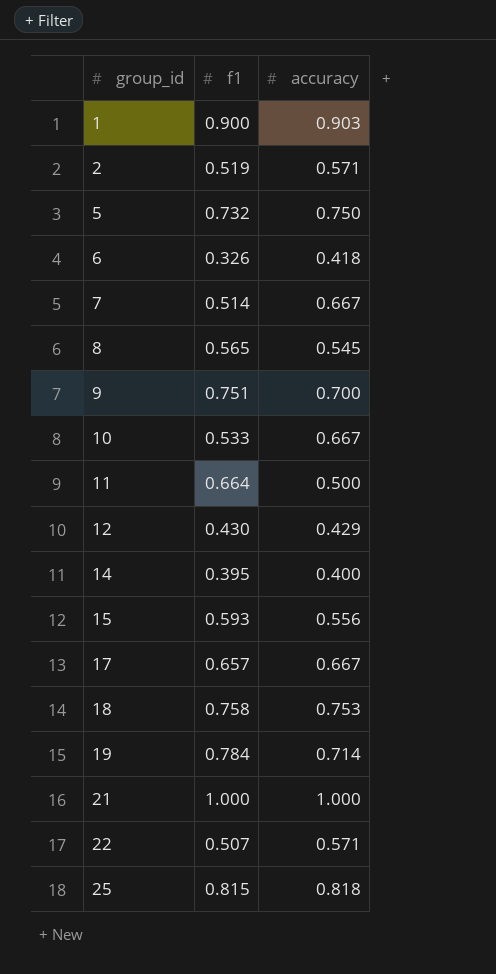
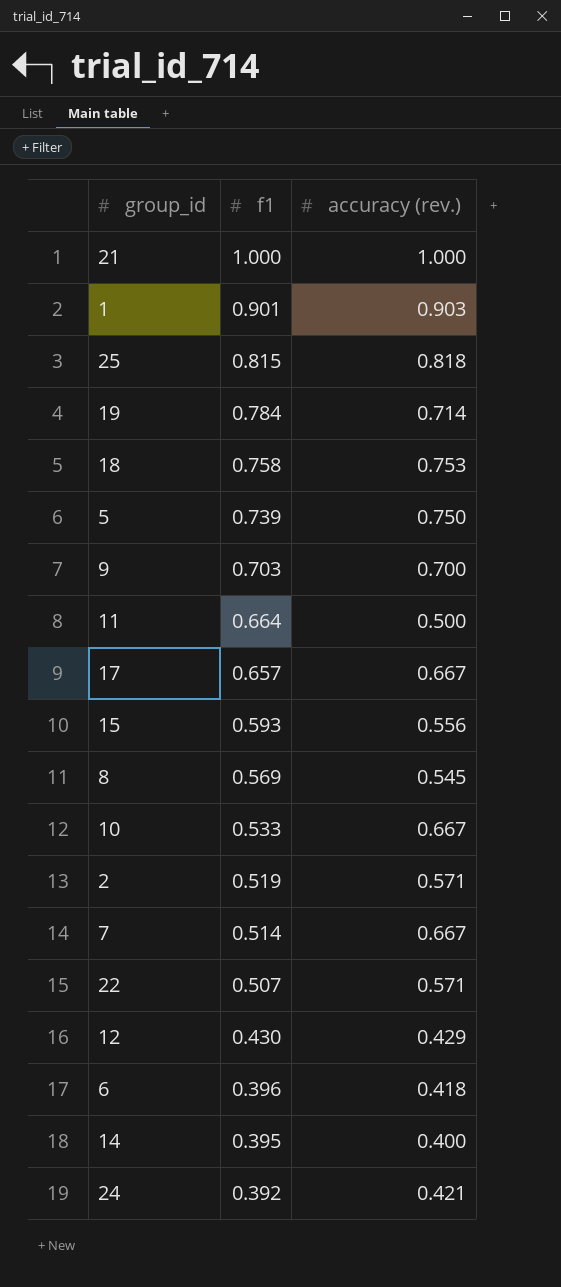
row order: group_id ascending -> f1 descending
column name: accuracy -> accuracy (rev.)
1 | f1: 0.900 -> 0.901
5 | f1: 0.732 -> 0.739
9 | f1: 0.751 -> 0.703
8 | f1: 0.565 -> 0.569
6 | f1: 0.326 -> 0.396
row 24: none -> 0.392 | 0.421

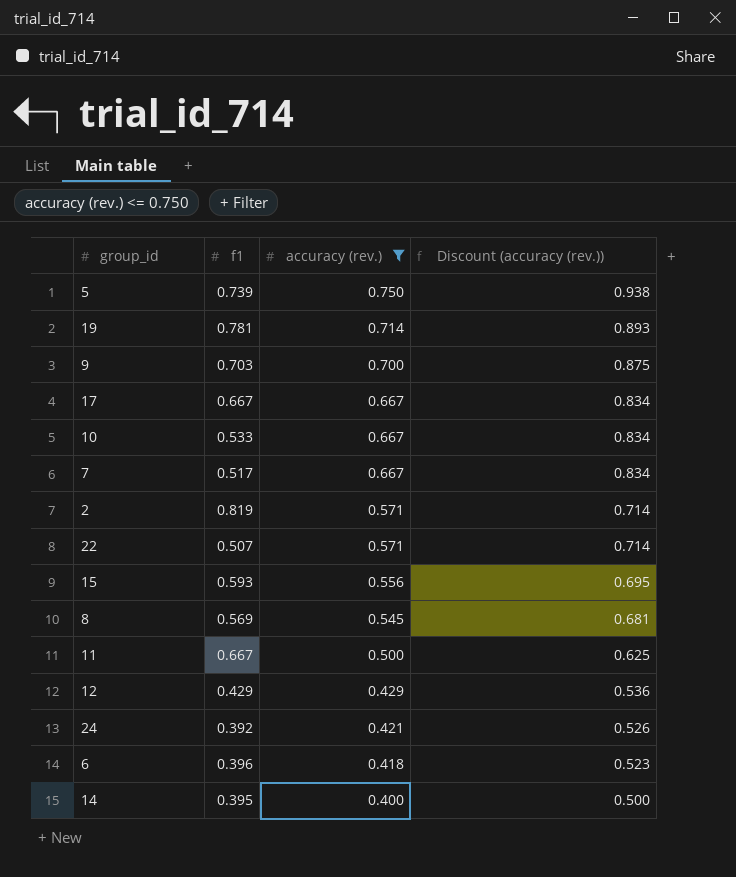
filter: none -> accuracy (rev.) <= 0.750
row order: f1 descending -> accuracy (rev.) descending
column Discount (accuracy (rev.)) | formula: none -> [accuracy (rev.)] * 1.25
19 | f1: 0.784 -> 0.781
17 | f1: 0.657 -> 0.667
7 | f1: 0.514 -> 0.517
2 | f1: 0.519 -> 0.819
11 | f1: 0.664 -> 0.667
12 | f1: 0.430 -> 0.429

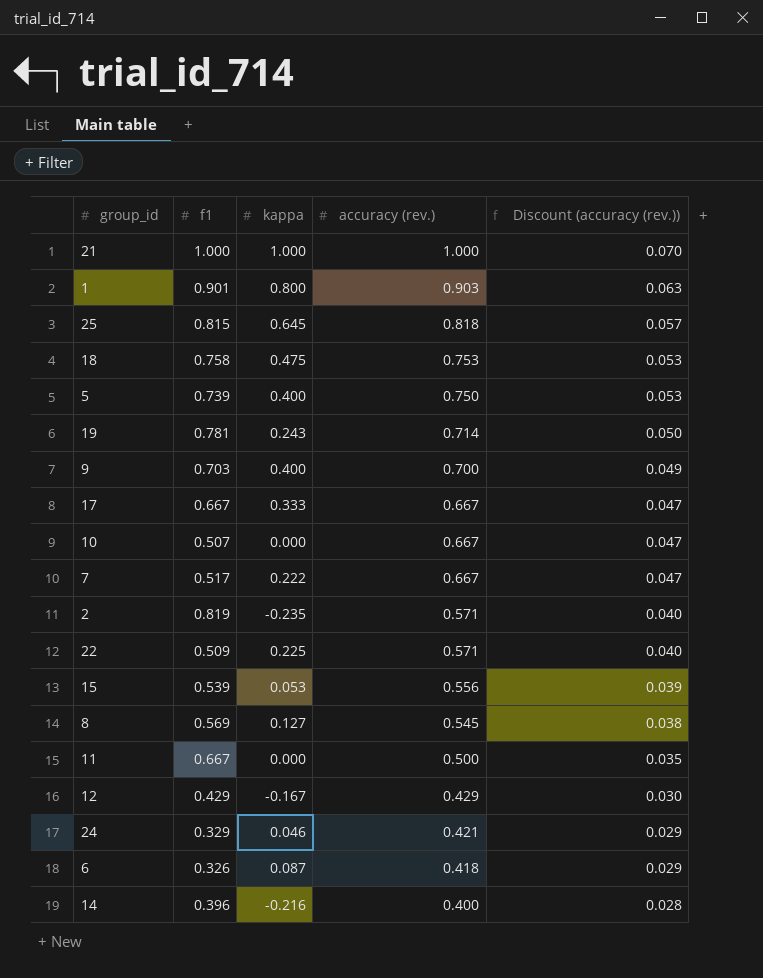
filter: accuracy (rev.) <= 0.750 -> none
column kappa | position: none -> 3
column Discount (accuracy (rev.)) | formula: [accuracy (rev.)] * 1.25 -> [accuracy (rev.)] * 0.07
10 | f1: 0.533 -> 0.507
22 | f1: 0.507 -> 0.509
15 | f1: 0.593 -> 0.539
24 | f1: 0.392 -> 0.329
6 | f1: 0.396 -> 0.326
14 | f1: 0.395 -> 0.396

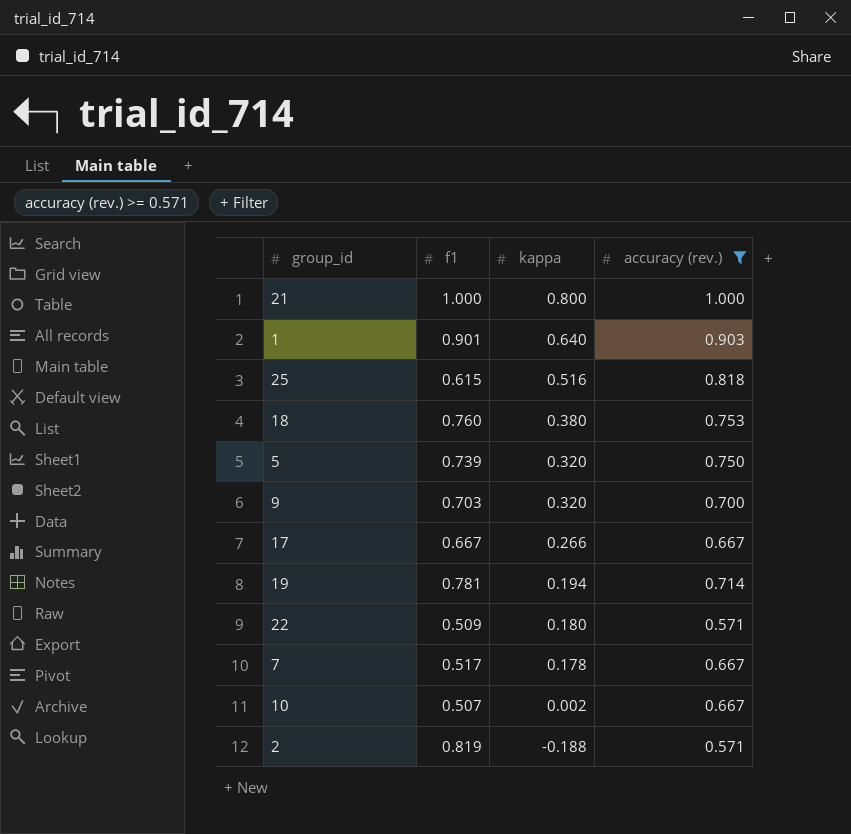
filter: none -> accuracy (rev.) >= 0.571
row order: accuracy (rev.) descending -> kappa descending
column Discount (accuracy (rev.)) | formula: [accuracy (rev.)] * 0.07 -> none
21 | kappa: 1.000 -> 0.800
1 | kappa: 0.800 -> 0.640
25 | f1: 0.815 -> 0.615
25 | kappa: 0.645 -> 0.516
18 | f1: 0.758 -> 0.760
18 | kappa: 0.475 -> 0.380
5 | kappa: 0.400 -> 0.320
9 | kappa: 0.400 -> 0.320
17 | kappa: 0.333 -> 0.266
19 | kappa: 0.243 -> 0.194
22 | kappa: 0.225 -> 0.180
7 | kappa: 0.222 -> 0.178
10 | kappa: 0.000 -> 0.002
2 | kappa: -0.235 -> -0.188

